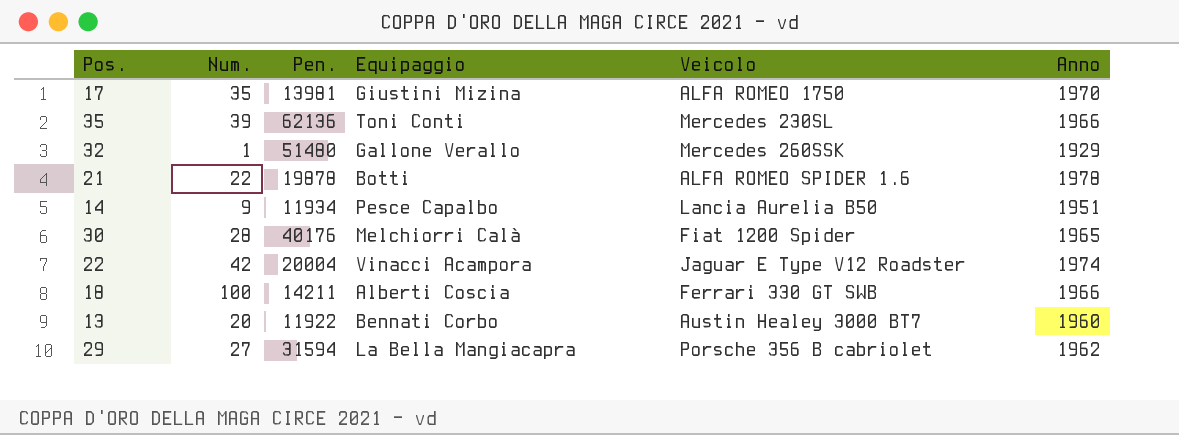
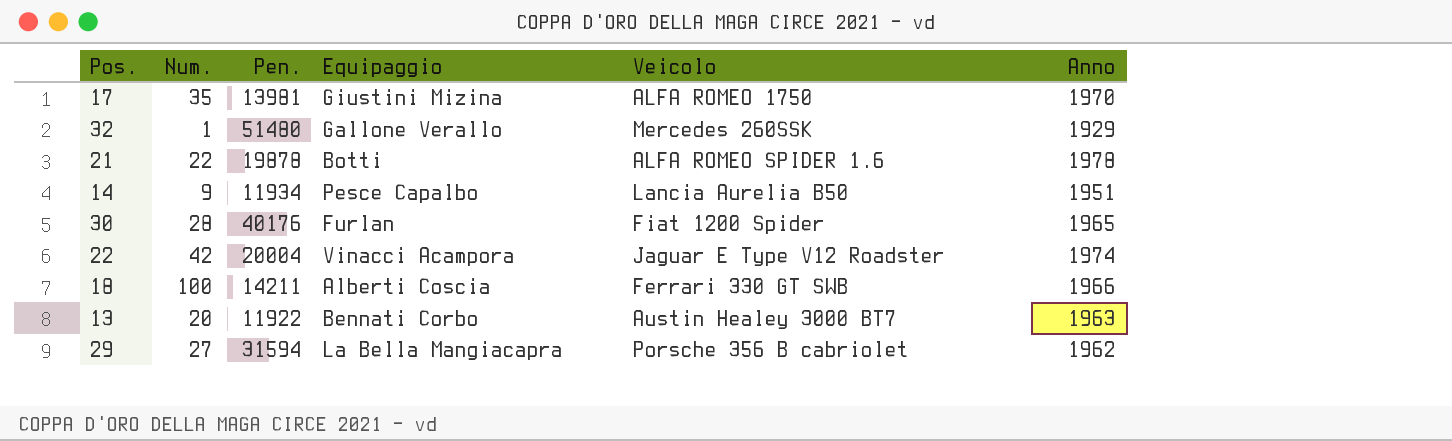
row 35: 39 | 62136 | Toni Conti | Mercedes 230SL | 1966 -> none
30 | Equipaggio: Melchiorri Calà -> Furlan
13 | Anno: 1960 -> 1963

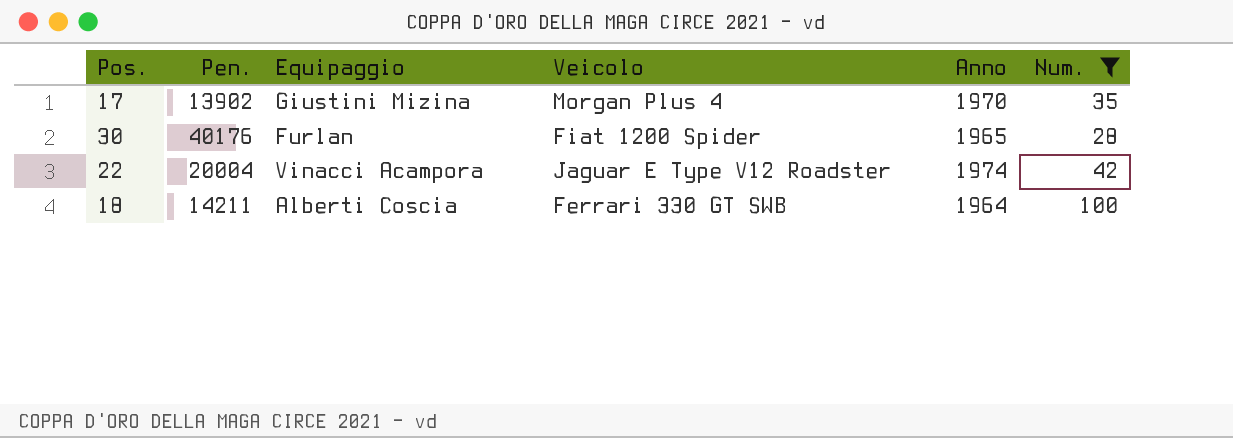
filter: none -> Num. >= 28
column Num. | position: 2 -> 6
17 | Pen.: 13981 -> 13902
17 | Veicolo: ALFA ROMEO 1750 -> Morgan Plus 4
18 | Anno: 1966 -> 1964

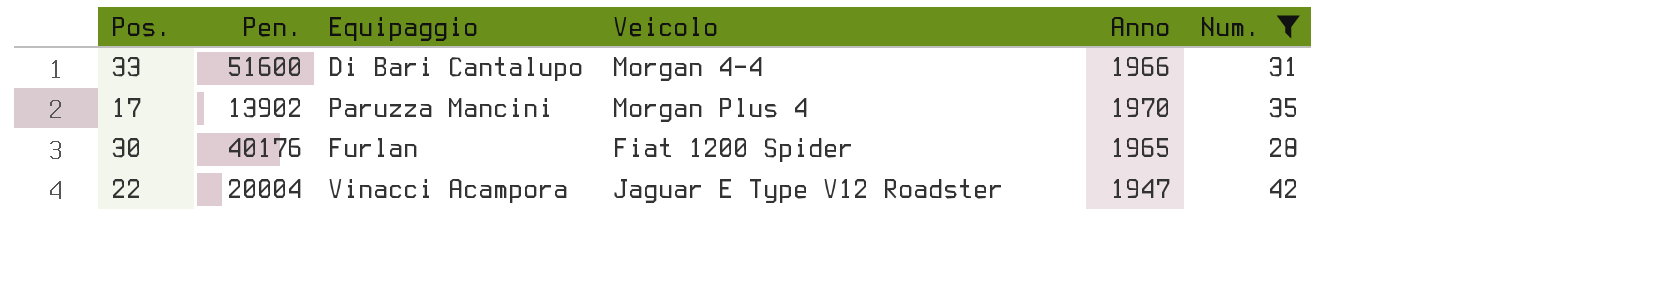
row 18: 14211 | Alberti Coscia | Ferrari 330 GT SWB | 1964 | 100 -> none
row 33: none -> 51600 | Di Bari Cantalupo | Morgan 4-4 | 1966 | 31
17 | Equipaggio: Giustini Mizina -> Paruzza Mancini
22 | Anno: 1974 -> 1947

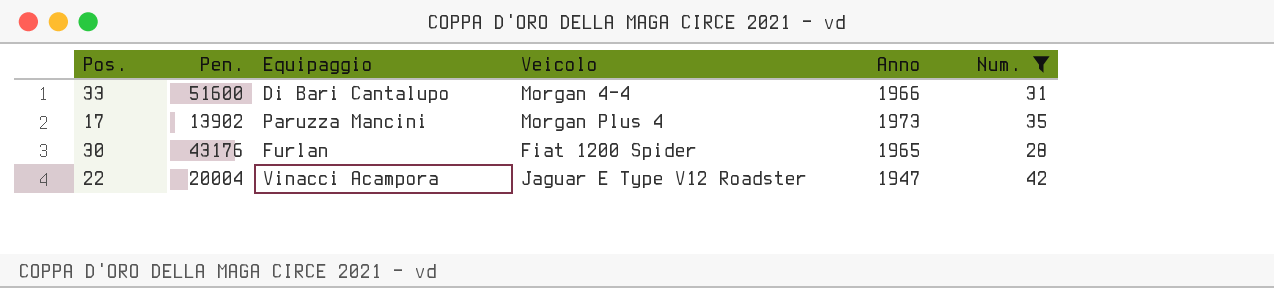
17 | Anno: 1970 -> 1973
30 | Pen.: 40176 -> 43176

